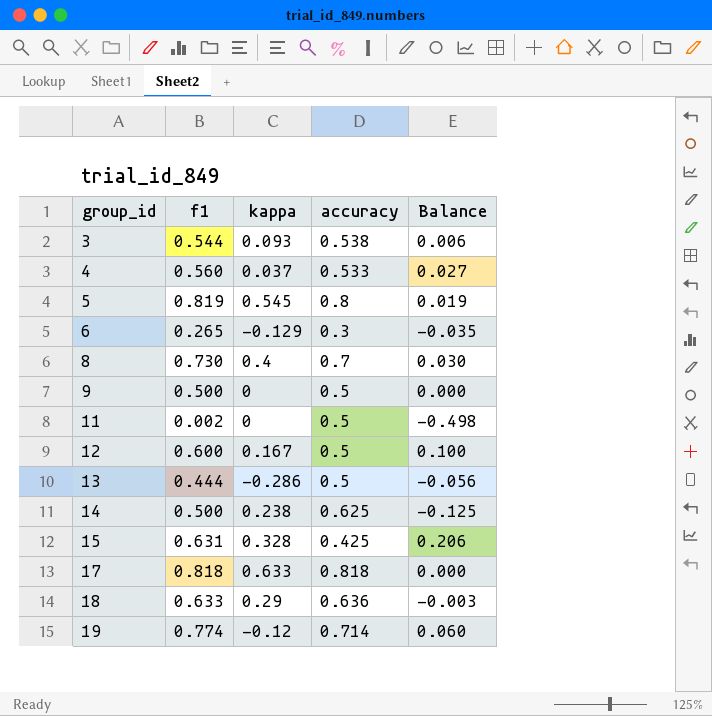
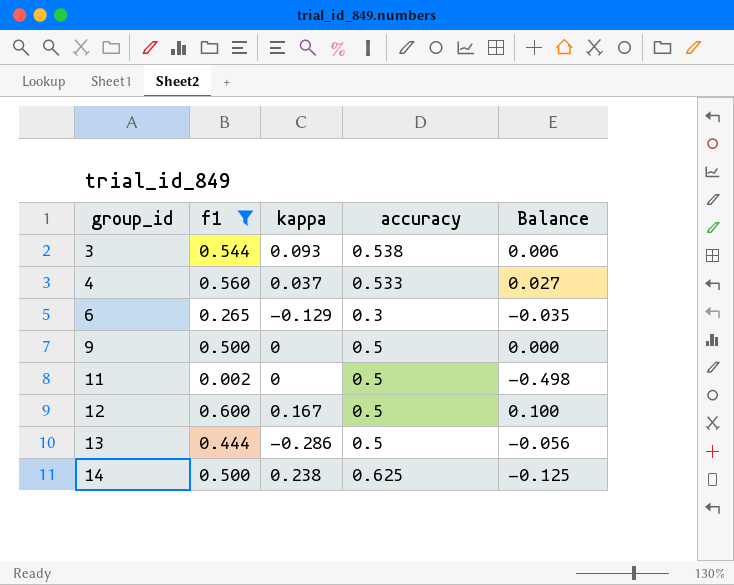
filter: none -> f1 <= 0.600

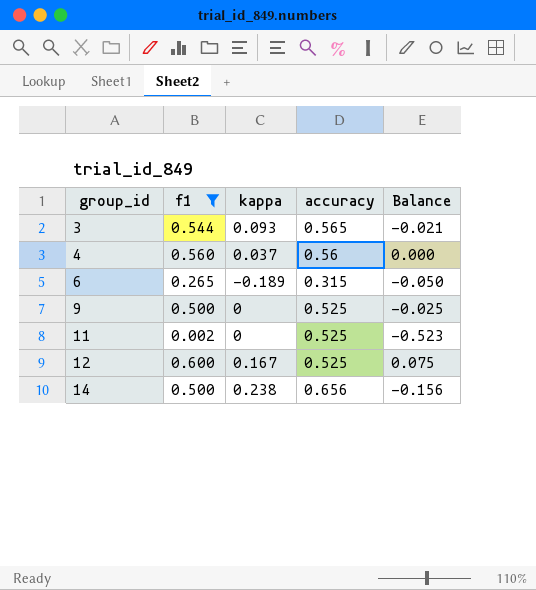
row 13: 0.444 | -0.286 | 0.5 | -0.056 -> none
3 | accuracy: 0.538 -> 0.565
3 | Balance: 0.006 -> -0.021
4 | accuracy: 0.533 -> 0.56
4 | Balance: 0.027 -> 0.000
6 | kappa: -0.129 -> -0.189
6 | accuracy: 0.3 -> 0.315
6 | Balance: -0.035 -> -0.050
9 | accuracy: 0.5 -> 0.525
9 | Balance: 0.000 -> -0.025
11 | accuracy: 0.5 -> 0.525
11 | Balance: -0.498 -> -0.523
12 | accuracy: 0.5 -> 0.525
12 | Balance: 0.100 -> 0.075
14 | accuracy: 0.625 -> 0.656
14 | Balance: -0.125 -> -0.156

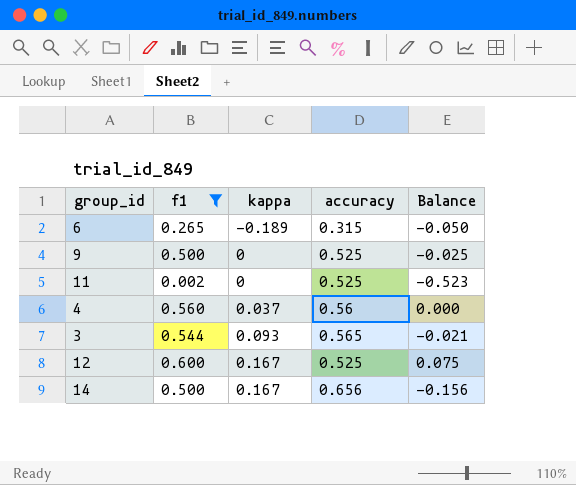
row order: group_id ascending -> kappa ascending
14 | kappa: 0.238 -> 0.167

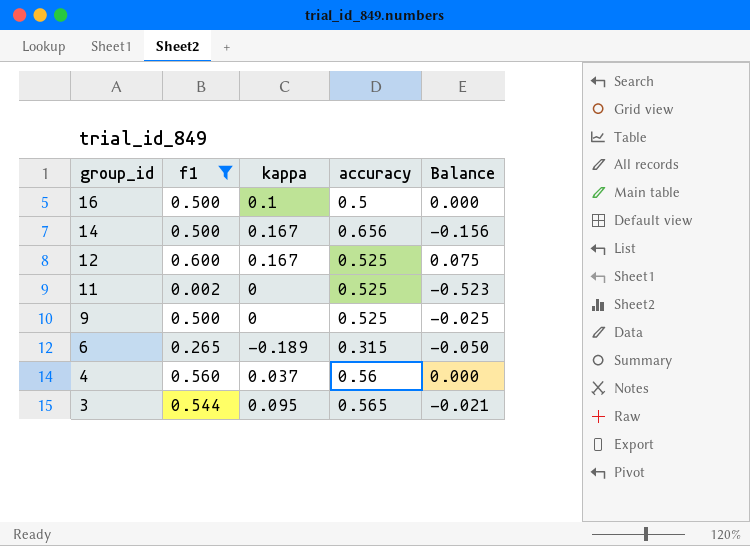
row order: kappa ascending -> group_id descending
row 16: none -> 0.500 | 0.1 | 0.5 | 0.000
3 | kappa: 0.093 -> 0.095

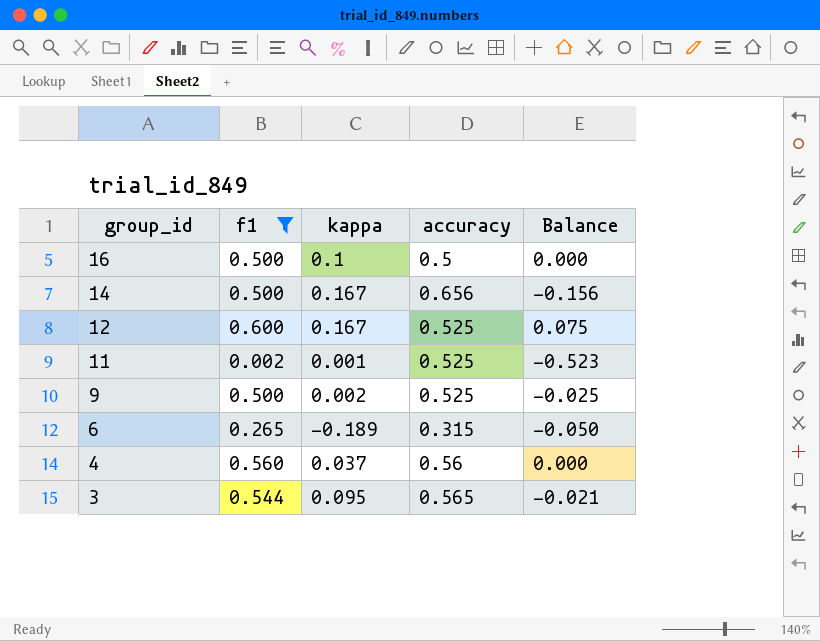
11 | kappa: 0 -> 0.001
9 | kappa: 0 -> 0.002

